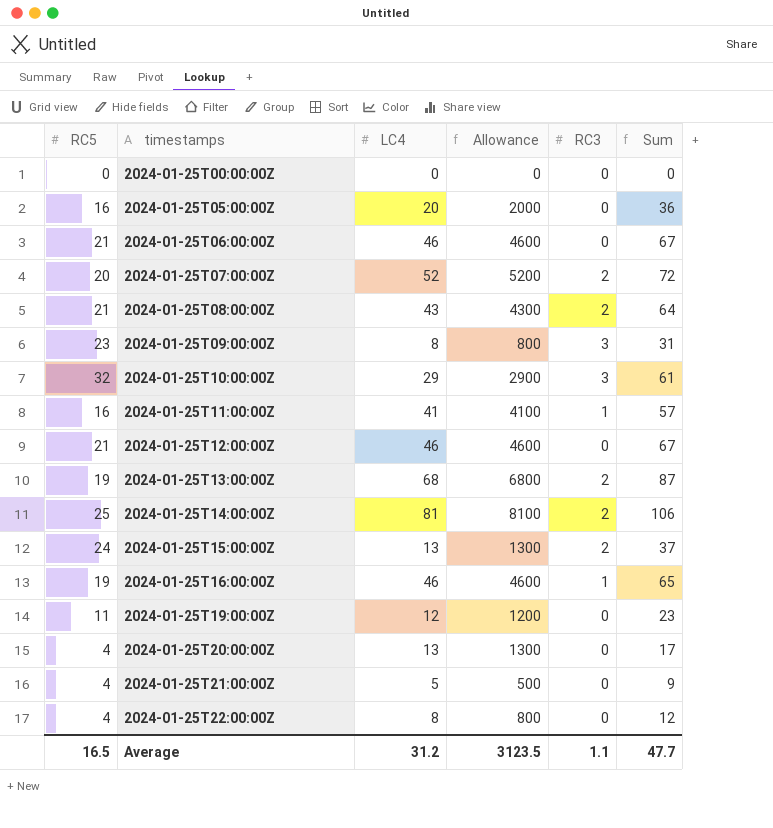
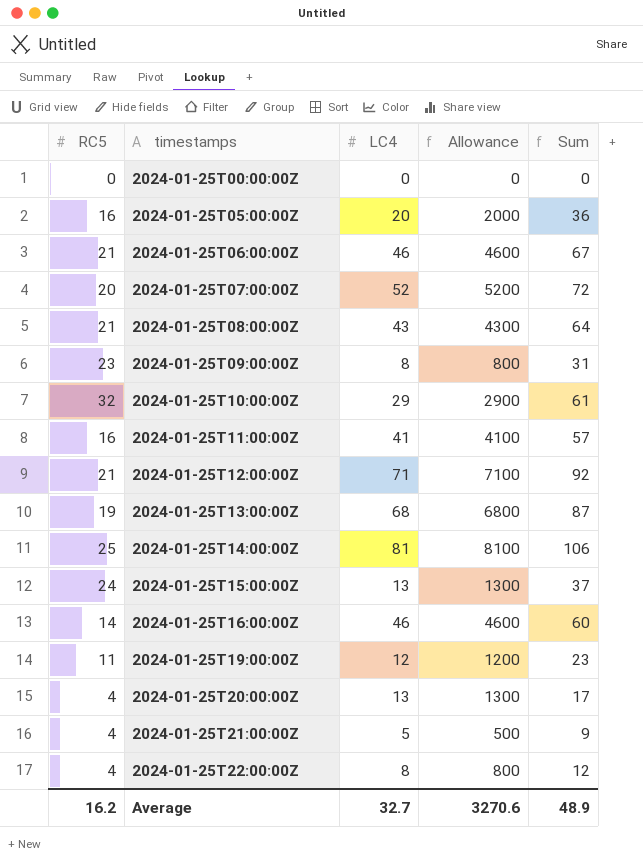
column RC3 | position: 5 -> none
2024-01-25T12:00:00Z | LC4: 46 -> 71
2024-01-25T12:00:00Z | Allowance: 4600 -> 7100
2024-01-25T12:00:00Z | Sum: 67 -> 92
2024-01-25T16:00:00Z | RC5: 19 -> 14
2024-01-25T16:00:00Z | Sum: 65 -> 60
Average | RC5: 16.5 -> 16.2
Average | LC4: 31.2 -> 32.7
Average | Allowance: 3123.5 -> 3270.6
Average | Sum: 47.7 -> 48.9

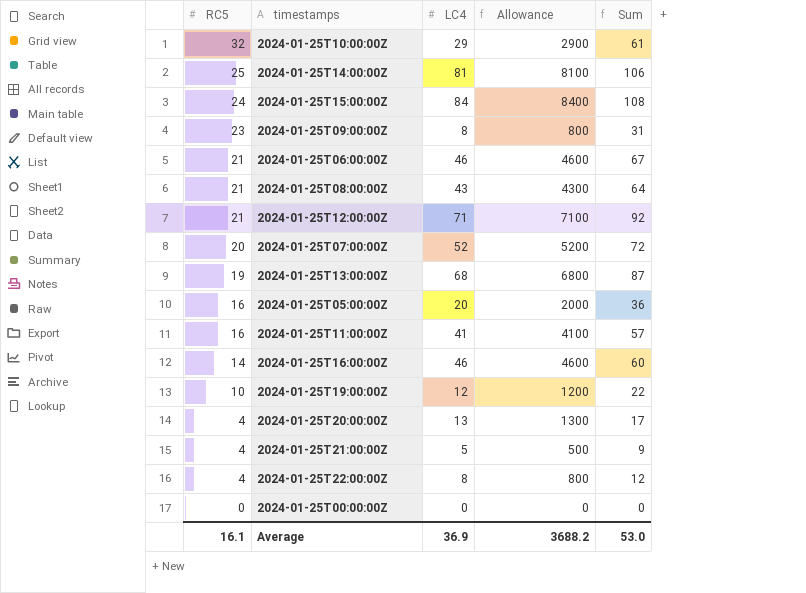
row order: timestamps ascending -> RC5 descending
2024-01-25T15:00:00Z | LC4: 13 -> 84
2024-01-25T15:00:00Z | Allowance: 1300 -> 8400
2024-01-25T15:00:00Z | Sum: 37 -> 108
2024-01-25T19:00:00Z | RC5: 11 -> 10
2024-01-25T19:00:00Z | Sum: 23 -> 22
Average | RC5: 16.2 -> 16.1
Average | LC4: 32.7 -> 36.9
Average | Allowance: 3270.6 -> 3688.2
Average | Sum: 48.9 -> 53.0

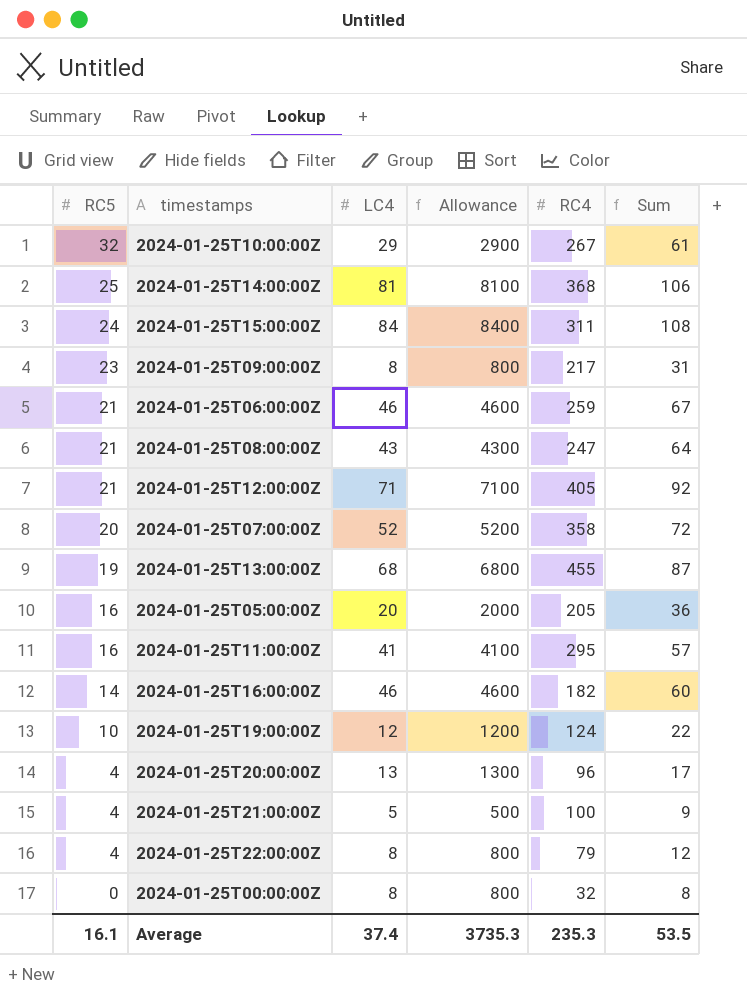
column RC4 | position: none -> 5
2024-01-25T00:00:00Z | LC4: 0 -> 8
2024-01-25T00:00:00Z | Allowance: 0 -> 800
2024-01-25T00:00:00Z | Sum: 0 -> 8
Average | LC4: 36.9 -> 37.4
Average | Allowance: 3688.2 -> 3735.3
Average | Sum: 53.0 -> 53.5

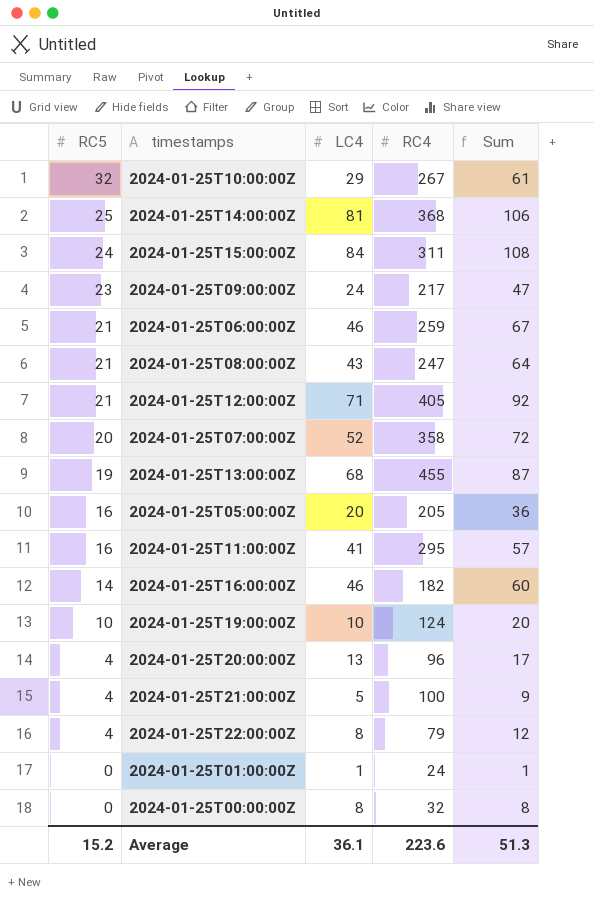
column Allowance | formula: [LC4] * 100 -> none
2024-01-25T09:00:00Z | LC4: 8 -> 24
2024-01-25T09:00:00Z | Sum: 31 -> 47
2024-01-25T19:00:00Z | LC4: 12 -> 10
2024-01-25T19:00:00Z | Sum: 22 -> 20
row 2024-01-25T01:00:00Z: none -> 0 | 1 | 24 | 1
Average | RC5: 16.1 -> 15.2
Average | LC4: 37.4 -> 36.1
Average | RC4: 235.3 -> 223.6
Average | Sum: 53.5 -> 51.3

